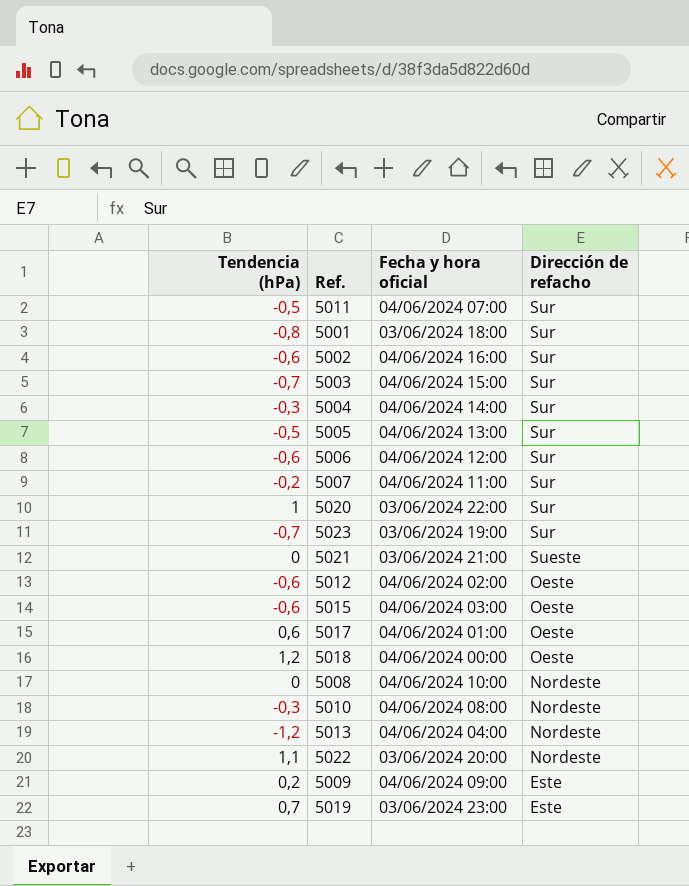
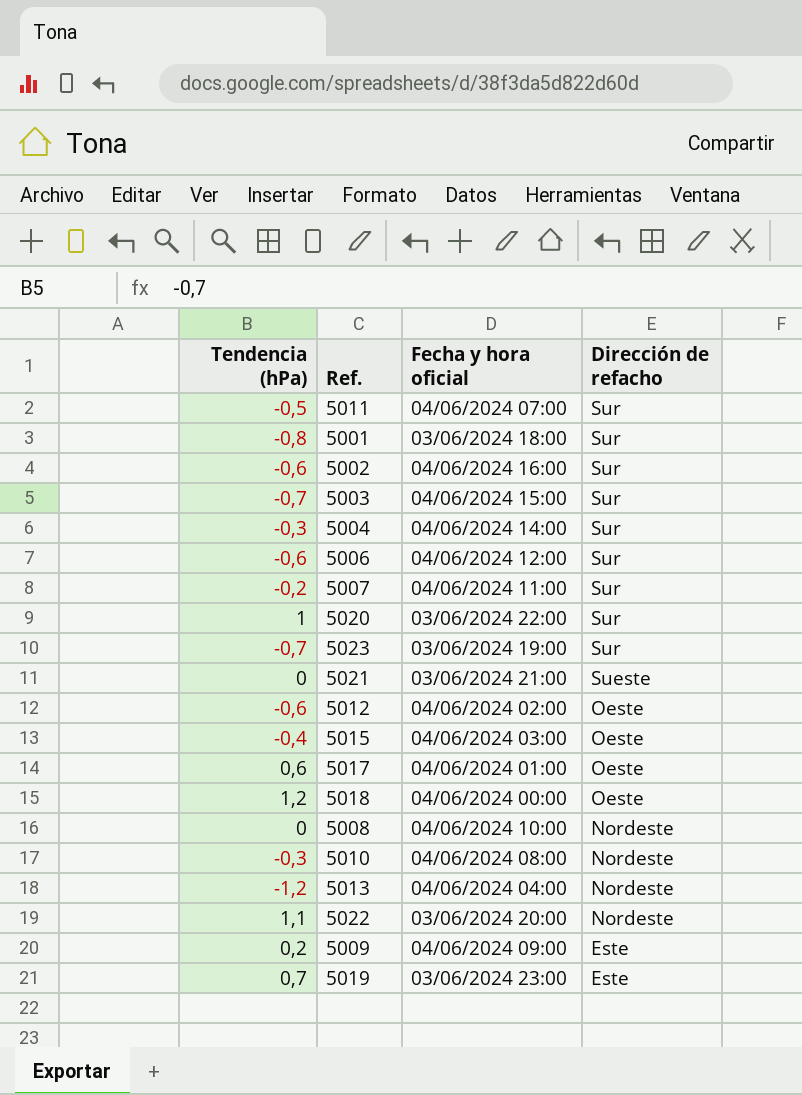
row 5005: -0,5 | 04/06/2024 13:00 | Sur -> none
5015 | Tendencia (hPa): -0,6 -> -0,4

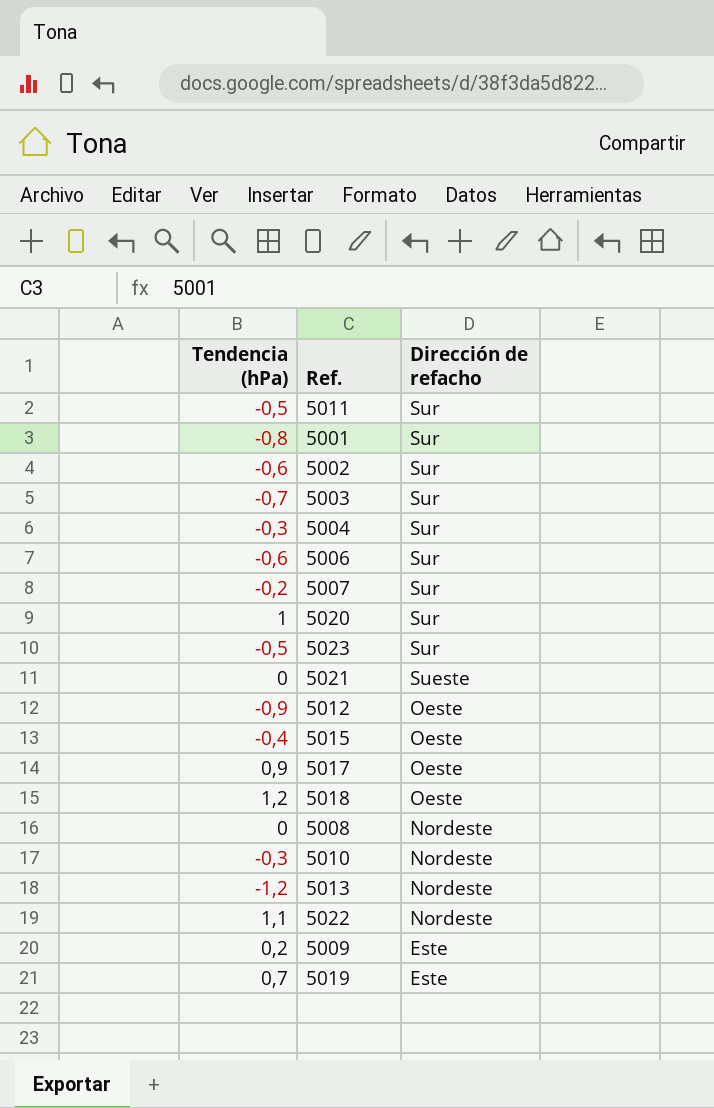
column Fecha y hora oficial | position: 3 -> none
5023 | Tendencia (hPa): -0,7 -> -0,5
5012 | Tendencia (hPa): -0,6 -> -0,9
5017 | Tendencia (hPa): 0,6 -> 0,9

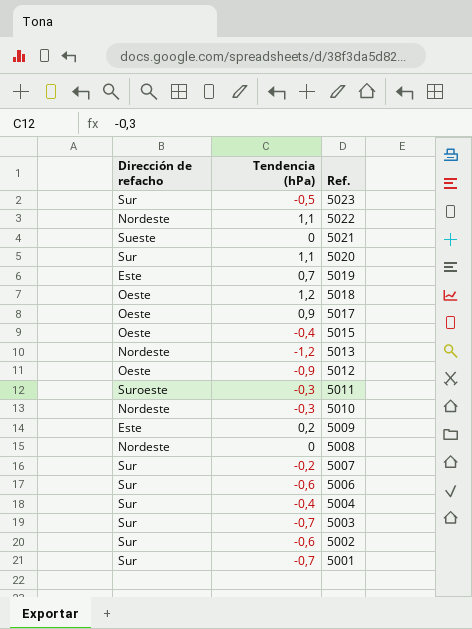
row order: Dirección de refacho descending -> Ref. descending
column Dirección de refacho | position: 3 -> 1
5020 | Tendencia (hPa): 1 -> 1,1
5011 | Dirección de refacho: Sur -> Suroeste
5011 | Tendencia (hPa): -0,5 -> -0,3
5004 | Tendencia (hPa): -0,3 -> -0,4
5001 | Tendencia (hPa): -0,8 -> -0,7

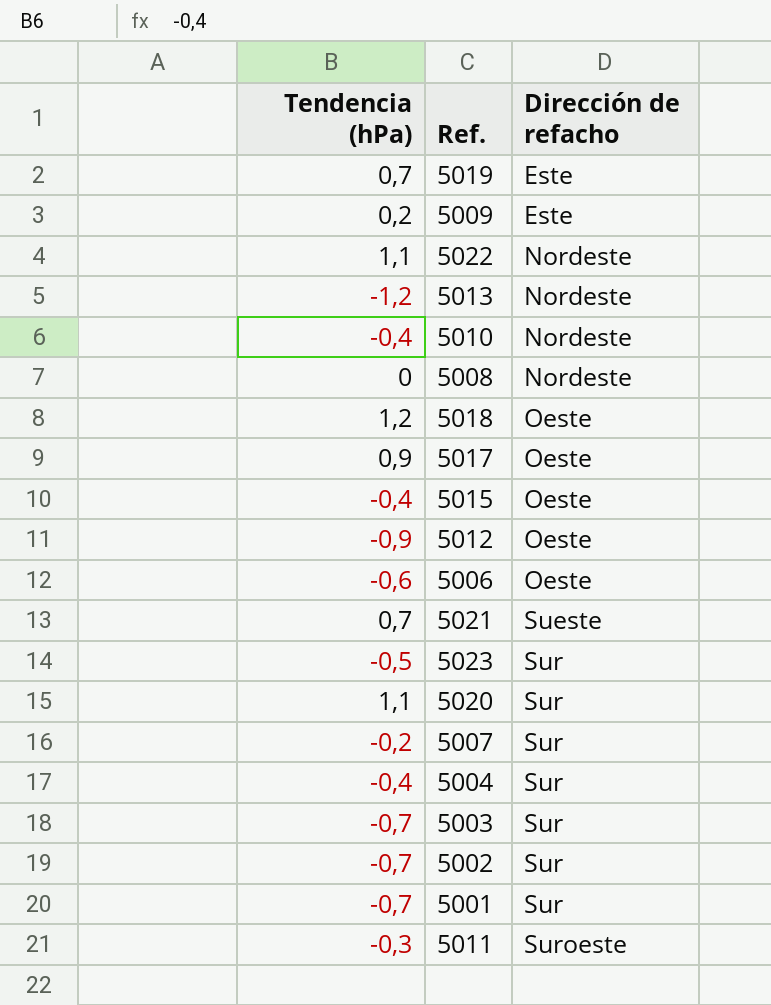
row order: Ref. descending -> Dirección de refacho ascending
column Dirección de refacho | position: 1 -> 3
5010 | Tendencia (hPa): -0,3 -> -0,4
5006 | Dirección de refacho: Sur -> Oeste
5021 | Tendencia (hPa): 0 -> 0,7
5002 | Tendencia (hPa): -0,6 -> -0,7

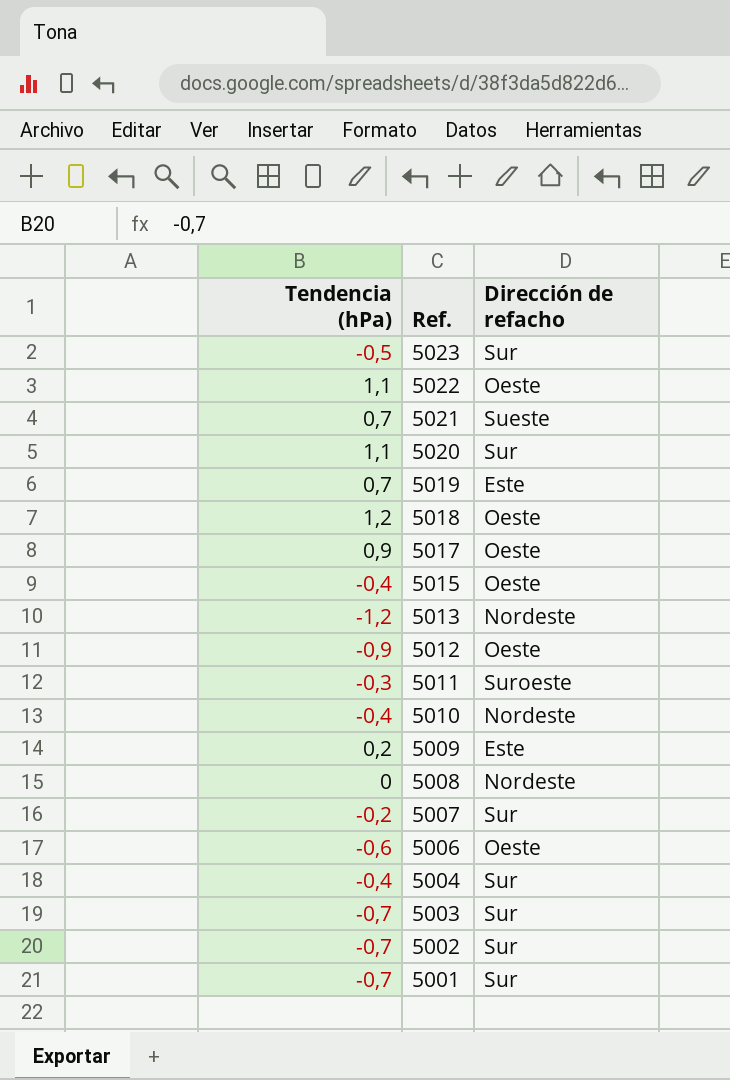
row order: Dirección de refacho ascending -> Ref. descending
5022 | Dirección de refacho: Nordeste -> Oeste

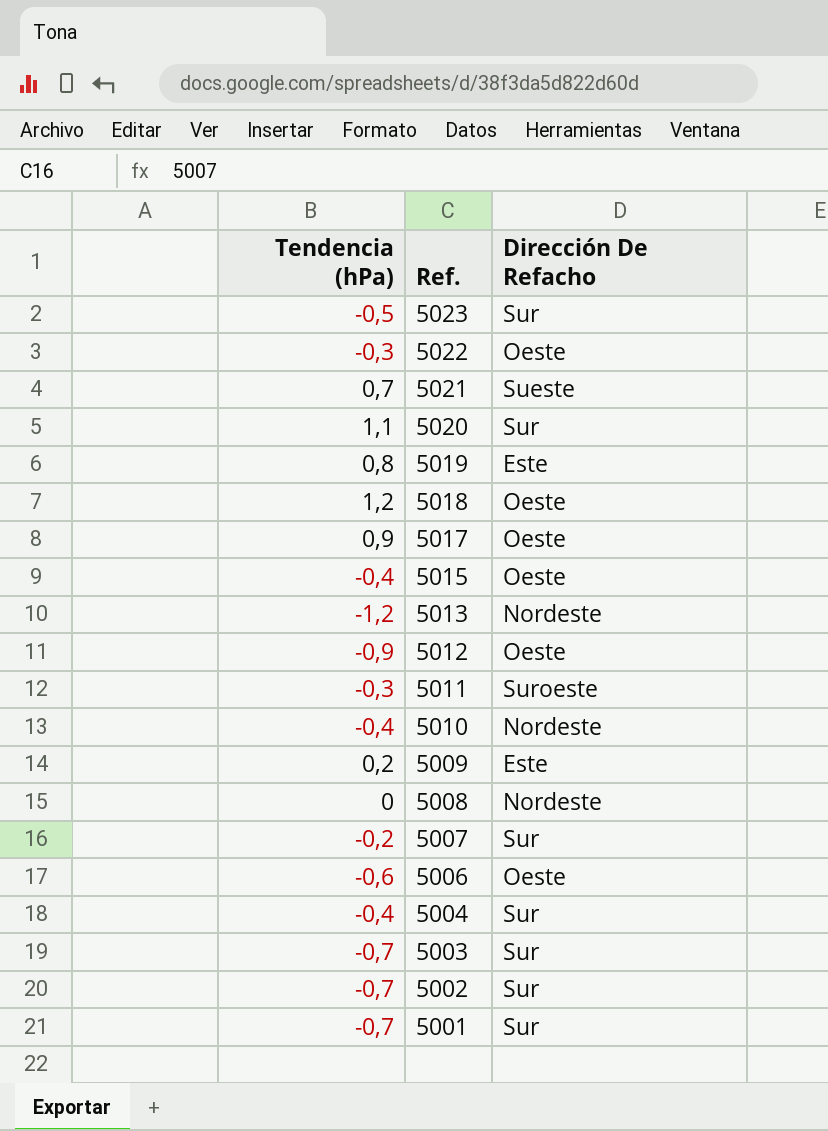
column name: Dirección de refacho -> Dirección De Refacho
5022 | Tendencia (hPa): 1,1 -> -0,3
5019 | Tendencia (hPa): 0,7 -> 0,8

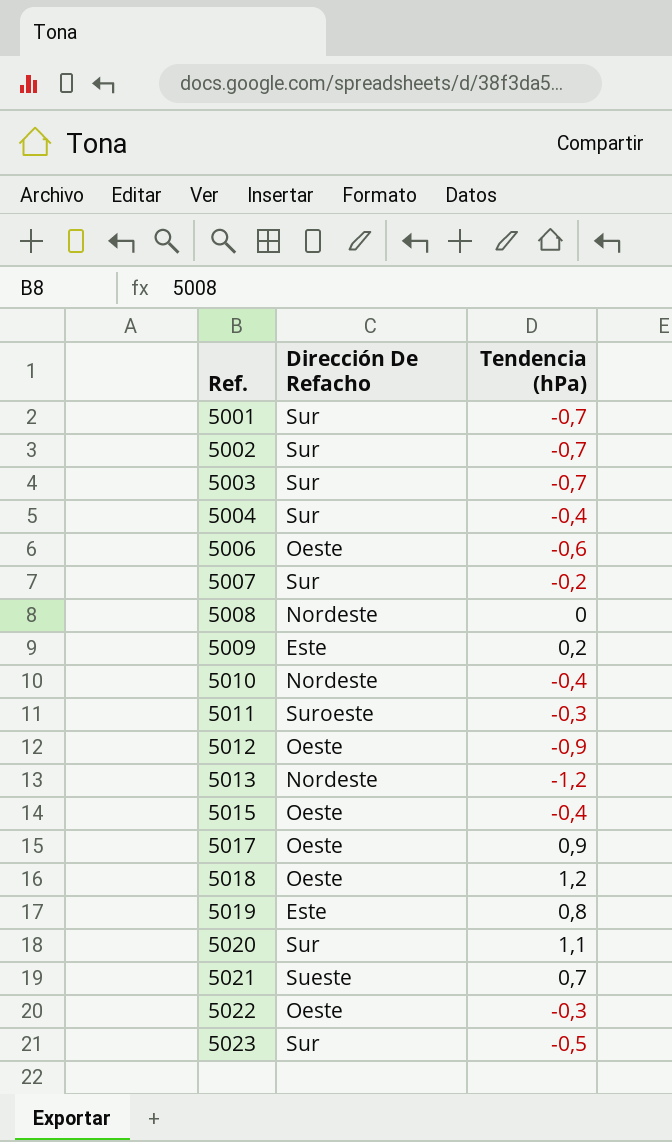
row order: Ref. descending -> Ref. ascending
column Tendencia (hPa) | position: 1 -> 3

